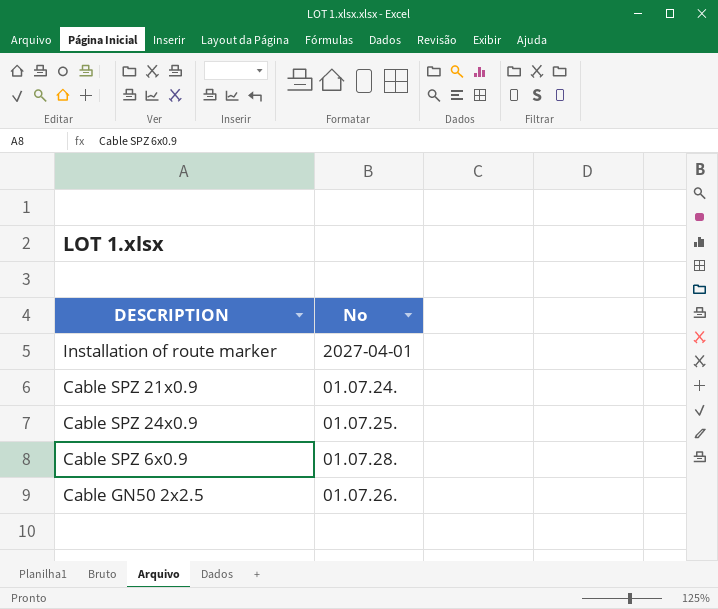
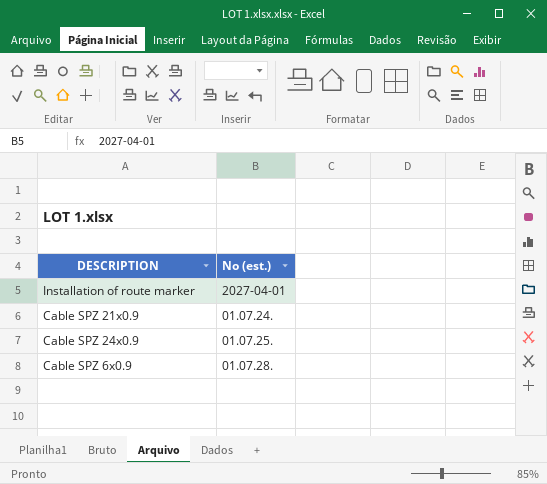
column name: No -> No (est.)
row Cable GN50 2x2.5: 01.07.26. -> none

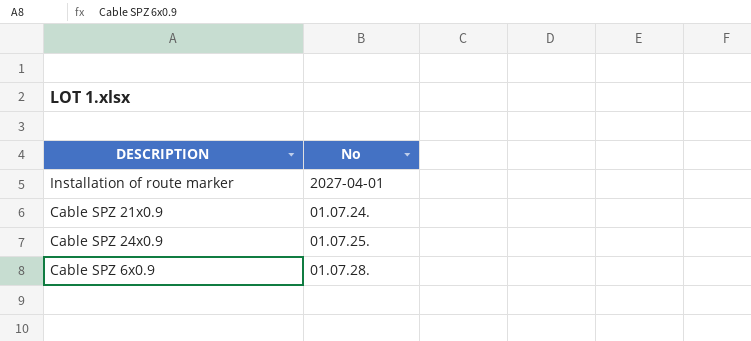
column name: No (est.) -> No

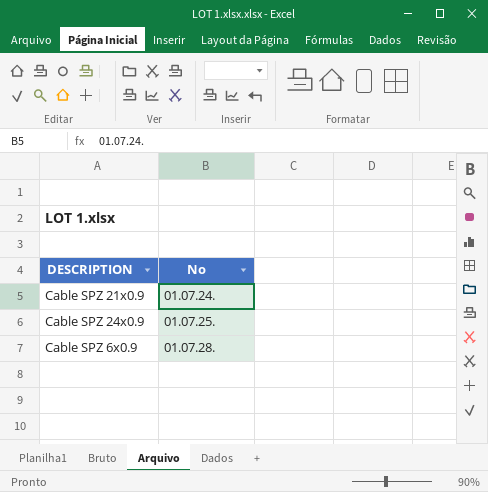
row Installation of route marker: 2027-04-01 -> none

